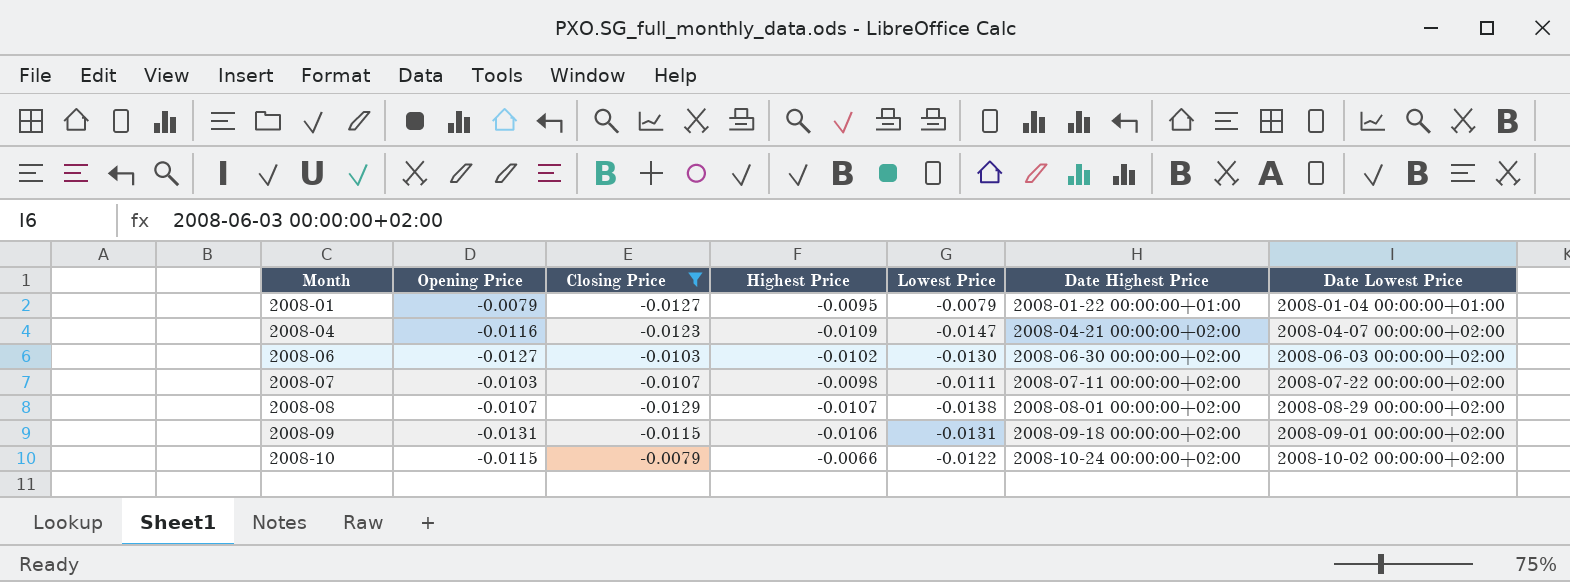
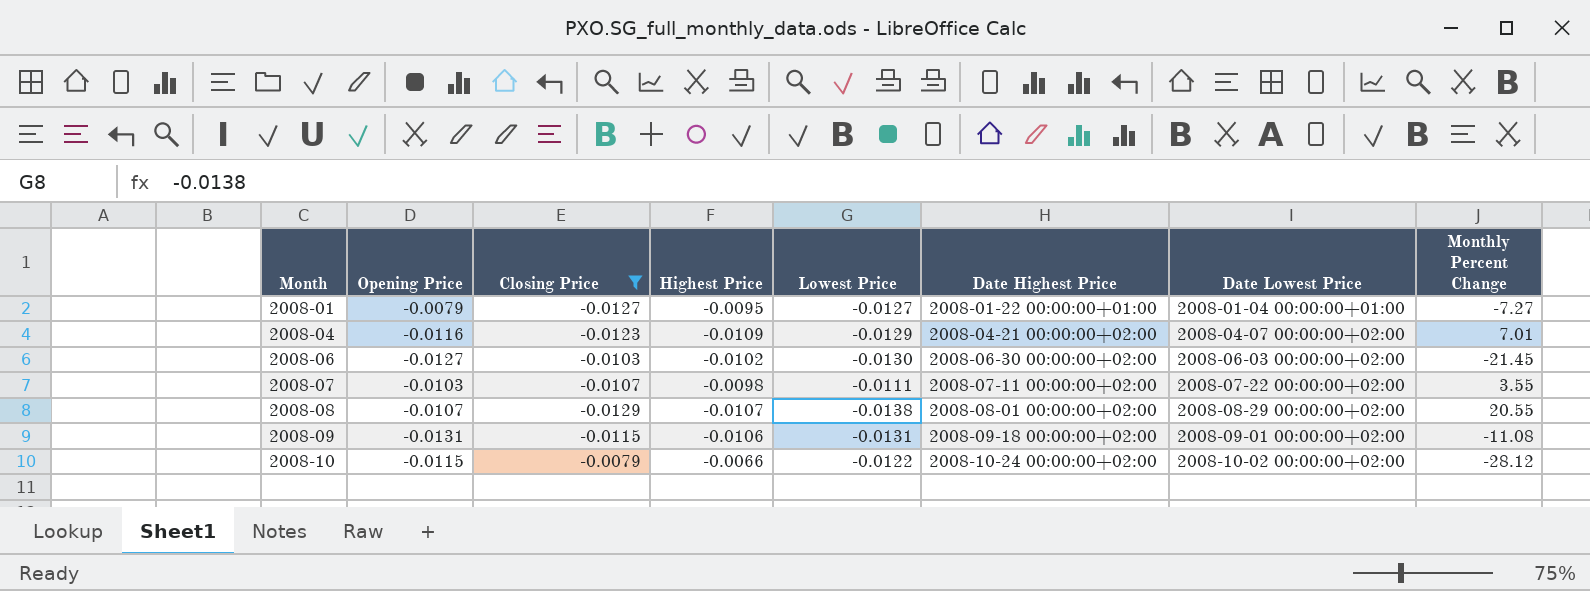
column Monthly Percent Change | position: none -> 8
2008-01 | Lowest Price: -0.0079 -> -0.0127
2008-04 | Lowest Price: -0.0147 -> -0.0129

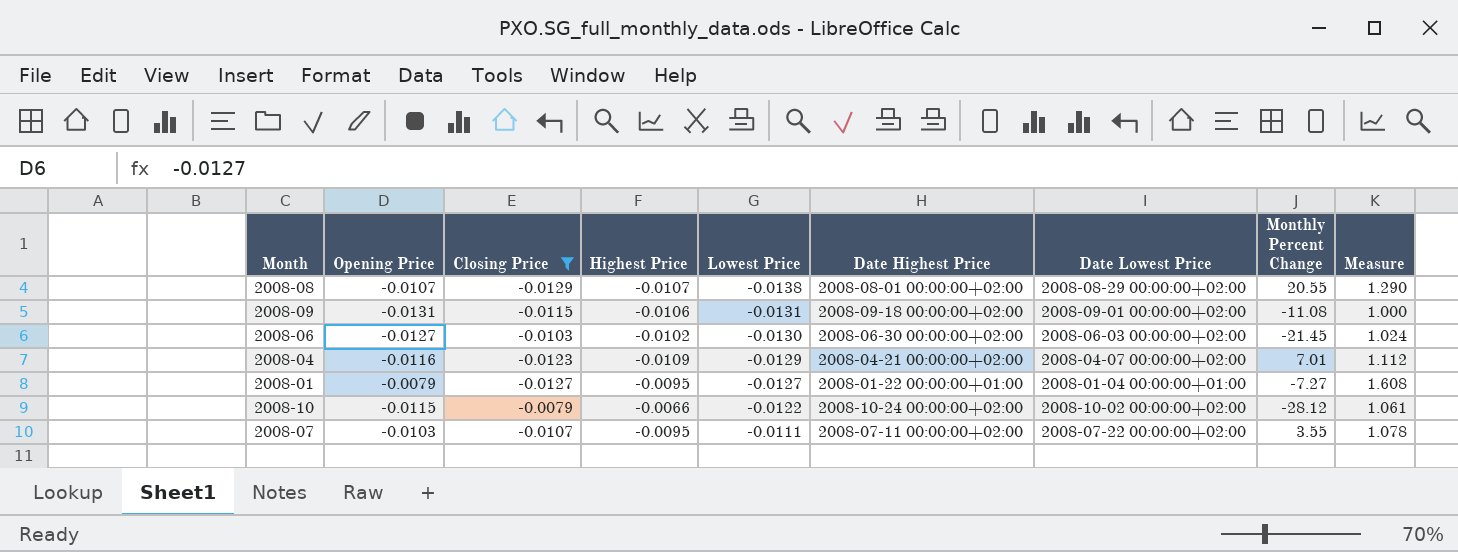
row order: Month ascending -> Lowest Price ascending
column Measure | formula: none -> [Lowest Price] / [Opening Price]
2008-07 | Highest Price: -0.0098 -> -0.0095

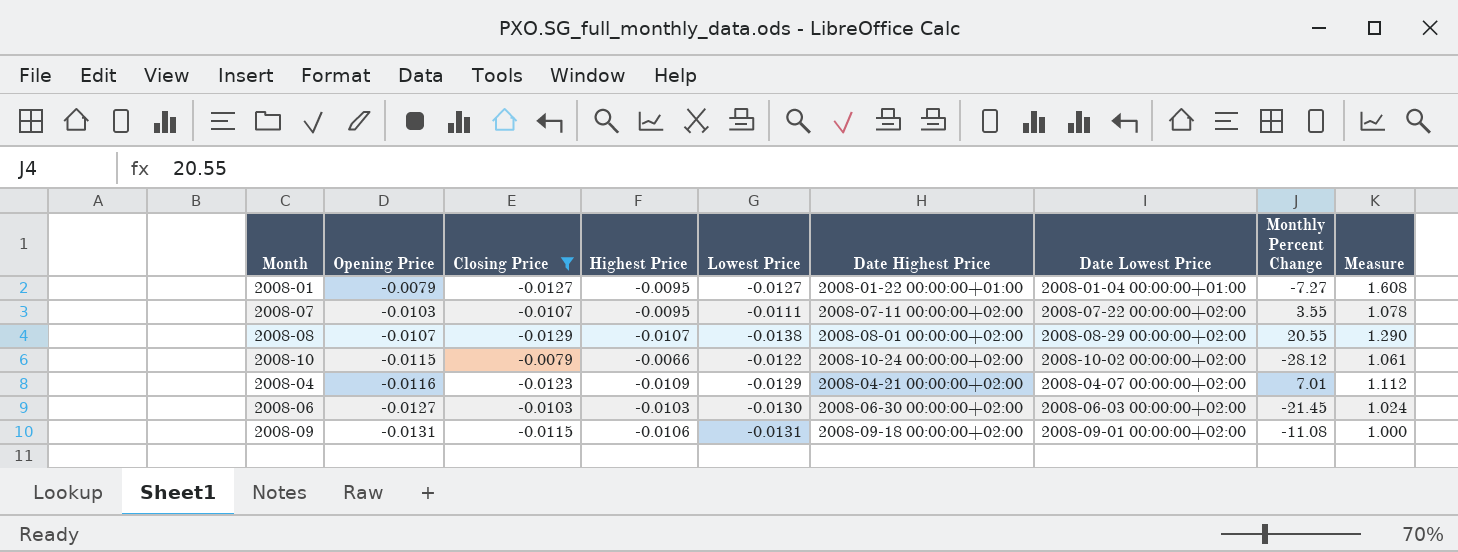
row order: Lowest Price ascending -> Opening Price descending
2008-06 | Highest Price: -0.0102 -> -0.0103

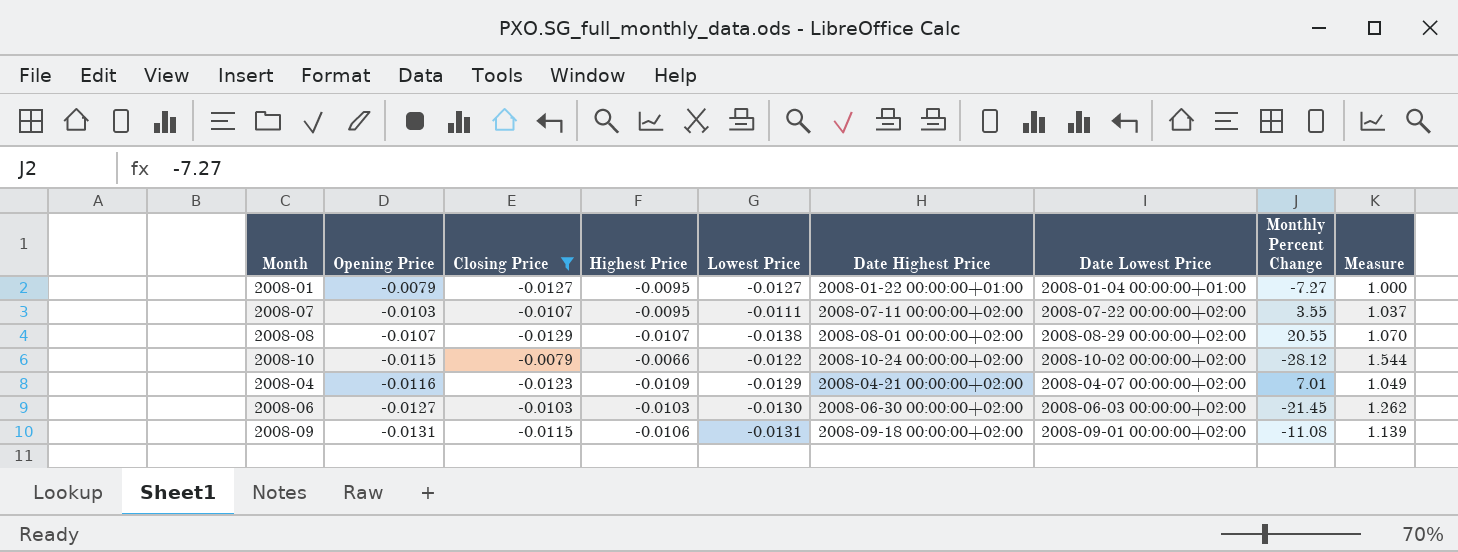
column Measure | formula: [Lowest Price] / [Opening Price] -> [Lowest Price] / [Closing Price]

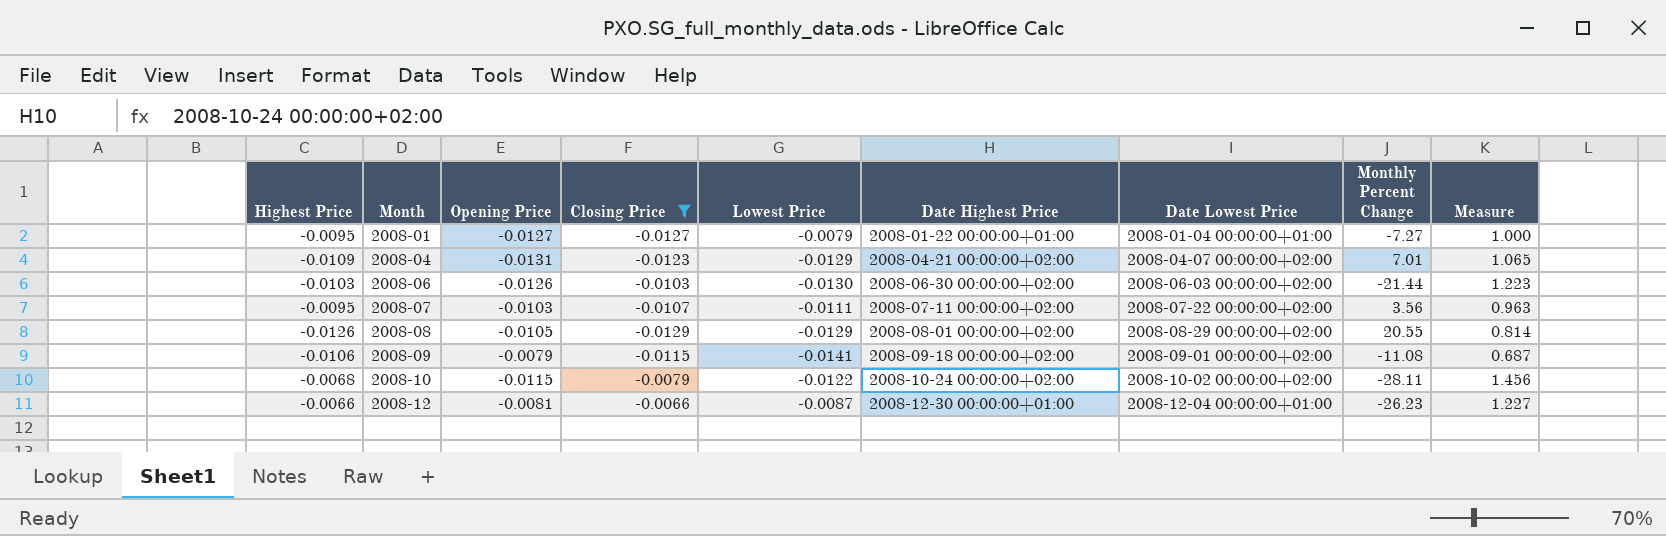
row order: Opening Price descending -> Month ascending
column Highest Price | position: 4 -> 1
column Measure | formula: [Lowest Price] / [Closing Price] -> [Opening Price] / [Closing Price]
2008-01 | Opening Price: -0.0079 -> -0.0127
2008-01 | Lowest Price: -0.0127 -> -0.0079
2008-04 | Opening Price: -0.0116 -> -0.0131
2008-06 | Opening Price: -0.0127 -> -0.0126
2008-06 | Monthly Percent Change: -21.45 -> -21.44
2008-07 | Monthly Percent Change: 3.55 -> 3.56
2008-08 | Highest Price: -0.0107 -> -0.0126
2008-08 | Opening Price: -0.0107 -> -0.0105
2008-08 | Lowest Price: -0.0138 -> -0.0129
2008-09 | Opening Price: -0.0131 -> -0.0079
2008-09 | Lowest Price: -0.0131 -> -0.0141
2008-10 | Highest Price: -0.0066 -> -0.0068
2008-10 | Monthly Percent Change: -28.12 -> -28.11
row 2008-12: none -> -0.0066 | -0.0081 | -0.0066 | -0.0087 | 2008-12-30 00:00:00+01:00 | 2008-12-04 00:00:00+01:00 | -26.23 | 1.227

